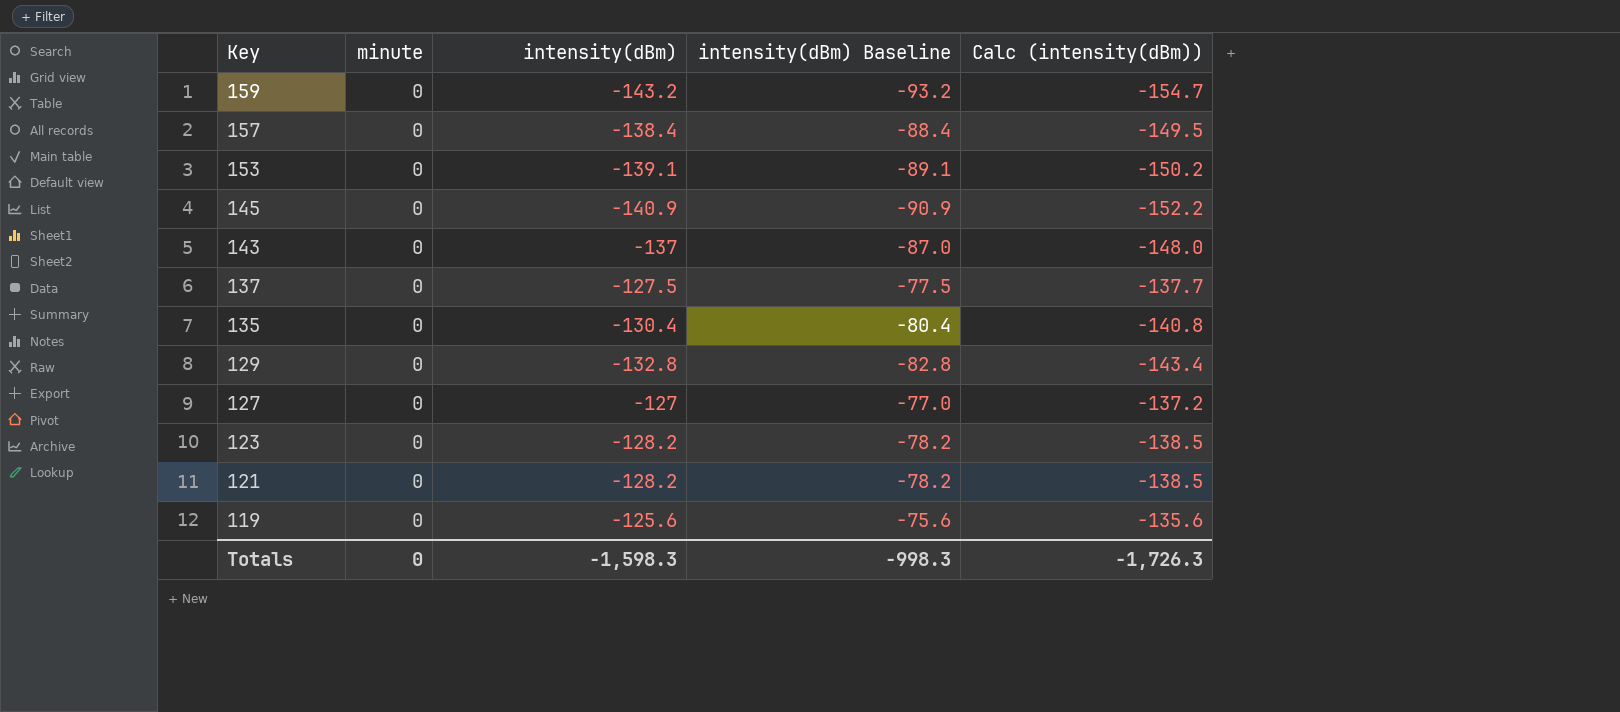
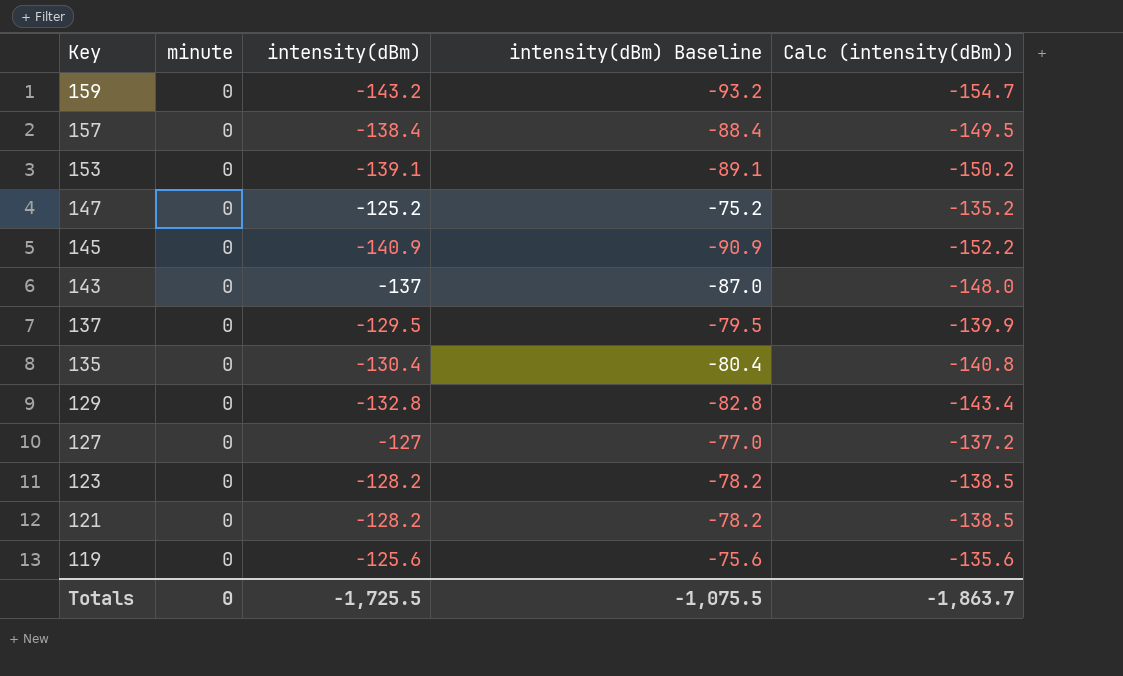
row 147: none -> 0 | -125.2 | -75.2 | -135.2
137 | intensity(dBm): -127.5 -> -129.5
137 | intensity(dBm) Baseline: -77.5 -> -79.5
137 | Calc (intensity(dBm)): -137.7 -> -139.9
Totals | intensity(dBm): -1,598.3 -> -1,725.5
Totals | intensity(dBm) Baseline: -998.3 -> -1,075.5
Totals | Calc (intensity(dBm)): -1,726.3 -> -1,863.7

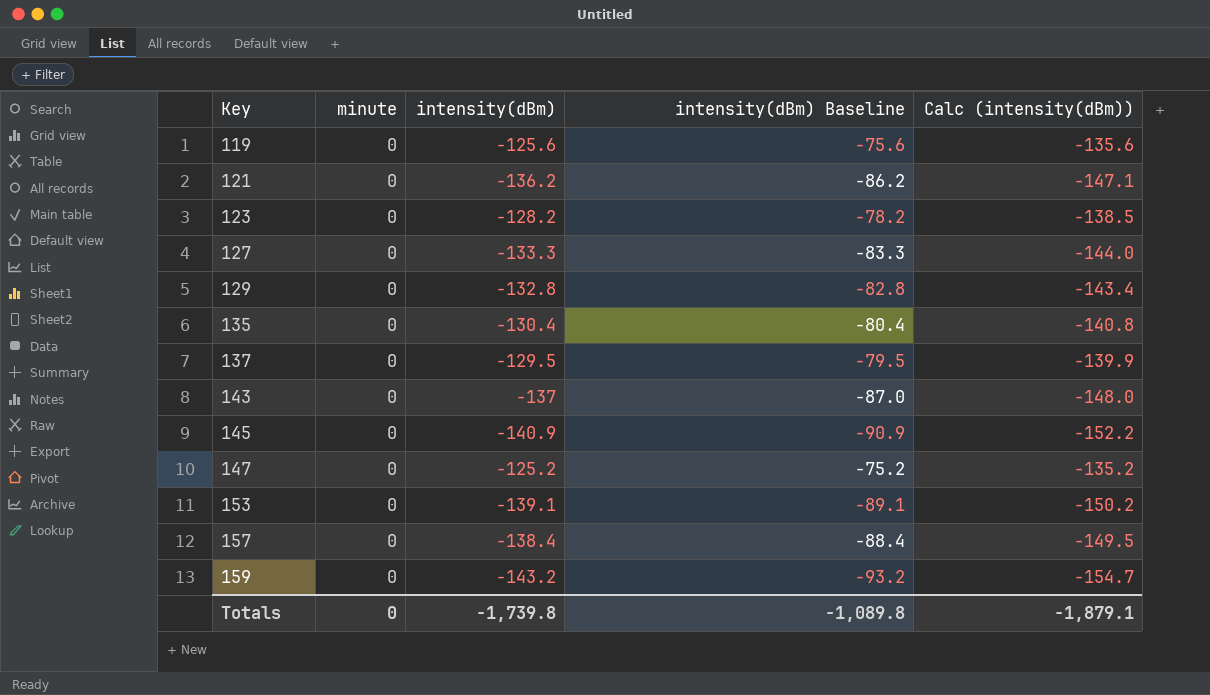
row order: Key descending -> Key ascending
121 | intensity(dBm): -128.2 -> -136.2
121 | intensity(dBm) Baseline: -78.2 -> -86.2
121 | Calc (intensity(dBm)): -138.5 -> -147.1
127 | intensity(dBm): -127 -> -133.3
127 | intensity(dBm) Baseline: -77.0 -> -83.3
127 | Calc (intensity(dBm)): -137.2 -> -144.0
Totals | intensity(dBm): -1,725.5 -> -1,739.8
Totals | intensity(dBm) Baseline: -1,075.5 -> -1,089.8
Totals | Calc (intensity(dBm)): -1,863.7 -> -1,879.1

